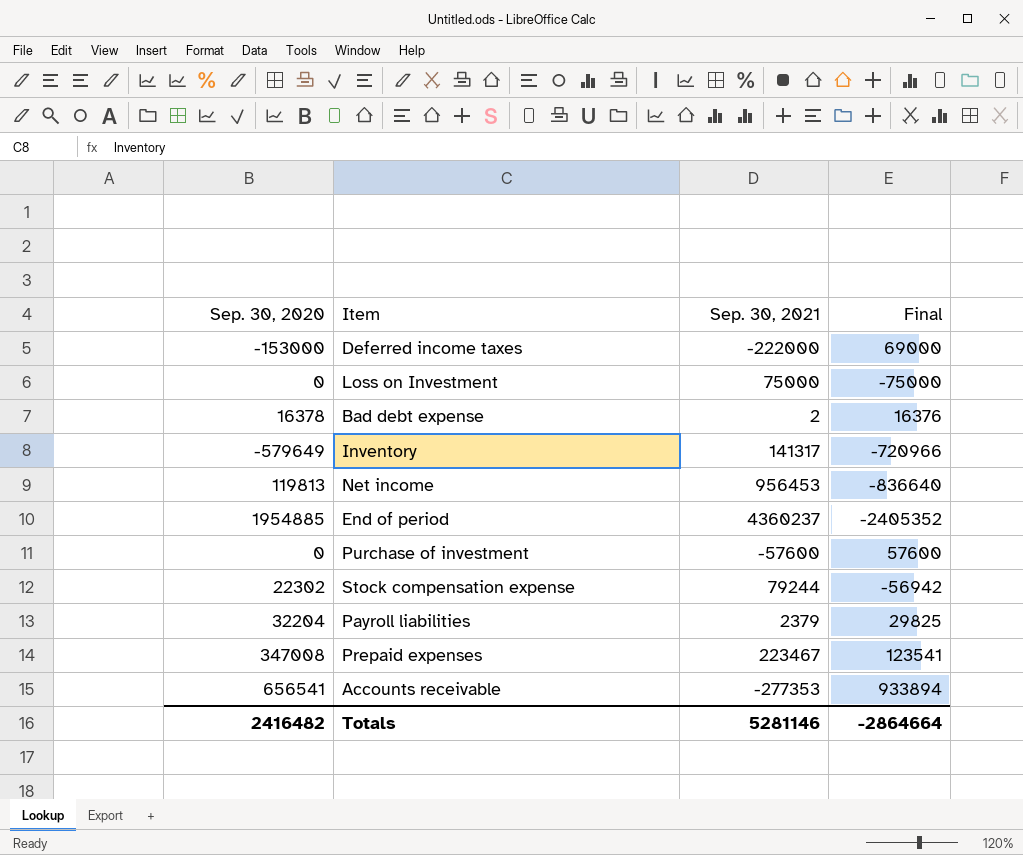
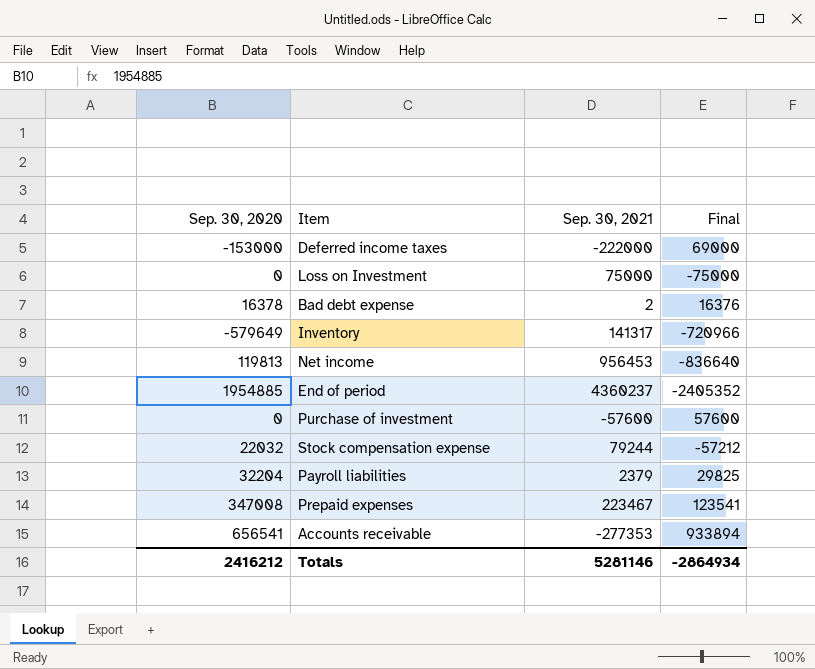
Stock compensation expense | Sep. 30, 2020: 22302 -> 22032
Stock compensation expense | Final: -56942 -> -57212
Totals | Sep. 30, 2020: 2416482 -> 2416212
Totals | Final: -2864664 -> -2864934

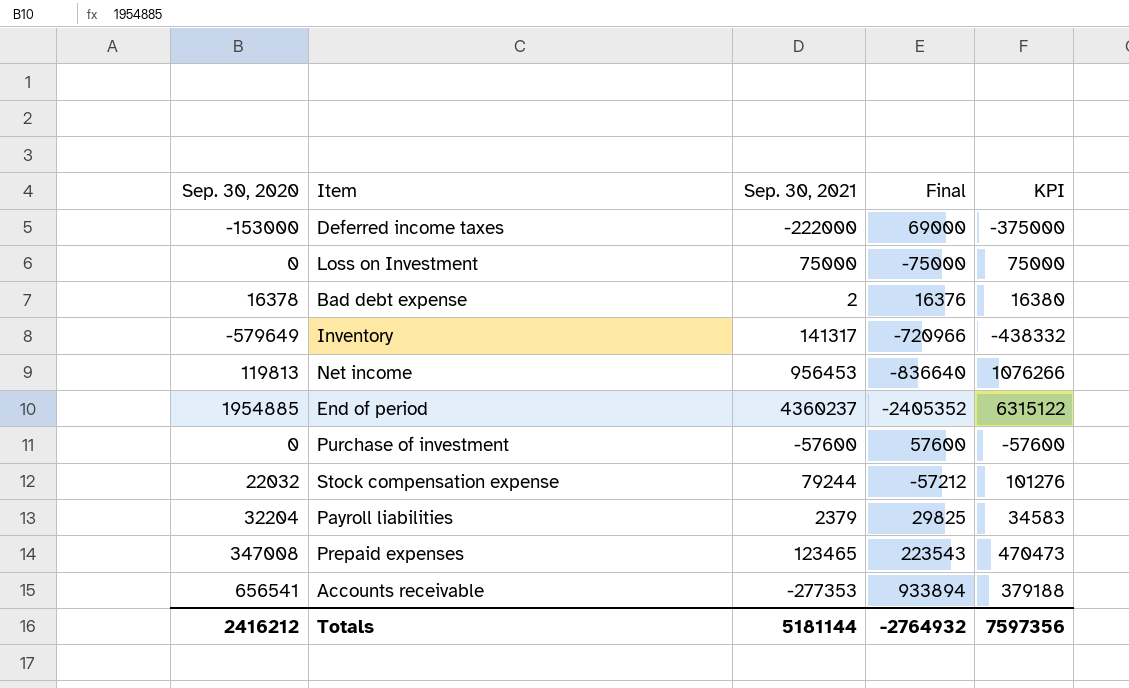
column KPI | formula: none -> [Sep. 30, 2020] + [Sep. 30, 2021]
Prepaid expenses | Sep. 30, 2021: 223467 -> 123465
Prepaid expenses | Final: 123541 -> 223543
Totals | Sep. 30, 2021: 5281146 -> 5181144
Totals | Final: -2864934 -> -2764932

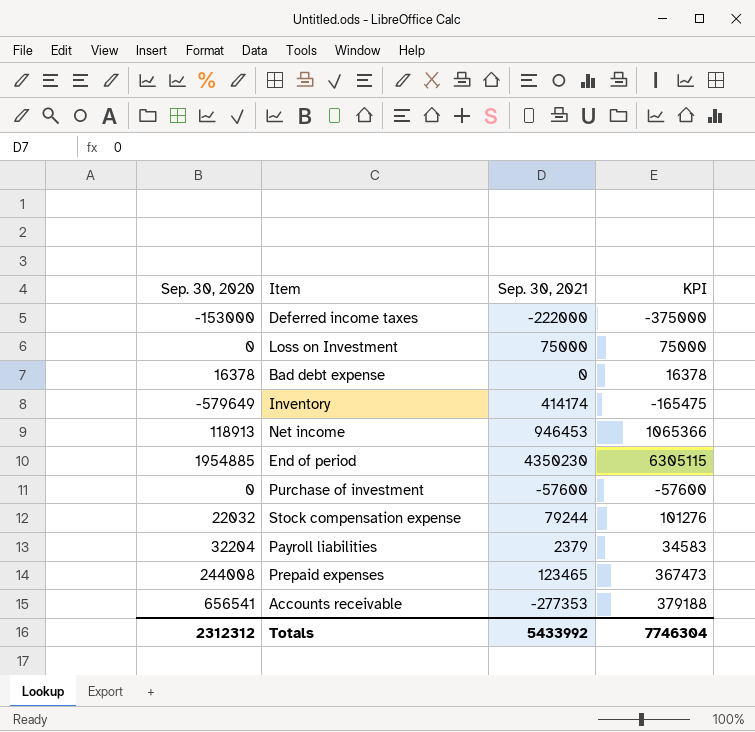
column Final | formula: [Sep. 30, 2020] - [Sep. 30, 2021] -> none
Bad debt expense | Sep. 30, 2021: 2 -> 0
Bad debt expense | KPI: 16380 -> 16378
Inventory | Sep. 30, 2021: 141317 -> 414174
Inventory | KPI: -438332 -> -165475
Net income | Sep. 30, 2020: 119813 -> 118913
Net income | Sep. 30, 2021: 956453 -> 946453
Net income | KPI: 1076266 -> 1065366
End of period | Sep. 30, 2021: 4360237 -> 4350230
End of period | KPI: 6315122 -> 6305115
Prepaid expenses | Sep. 30, 2020: 347008 -> 244008
Prepaid expenses | KPI: 470473 -> 367473
Totals | Sep. 30, 2020: 2416212 -> 2312312
Totals | Sep. 30, 2021: 5181144 -> 5433992
Totals | KPI: 7597356 -> 7746304

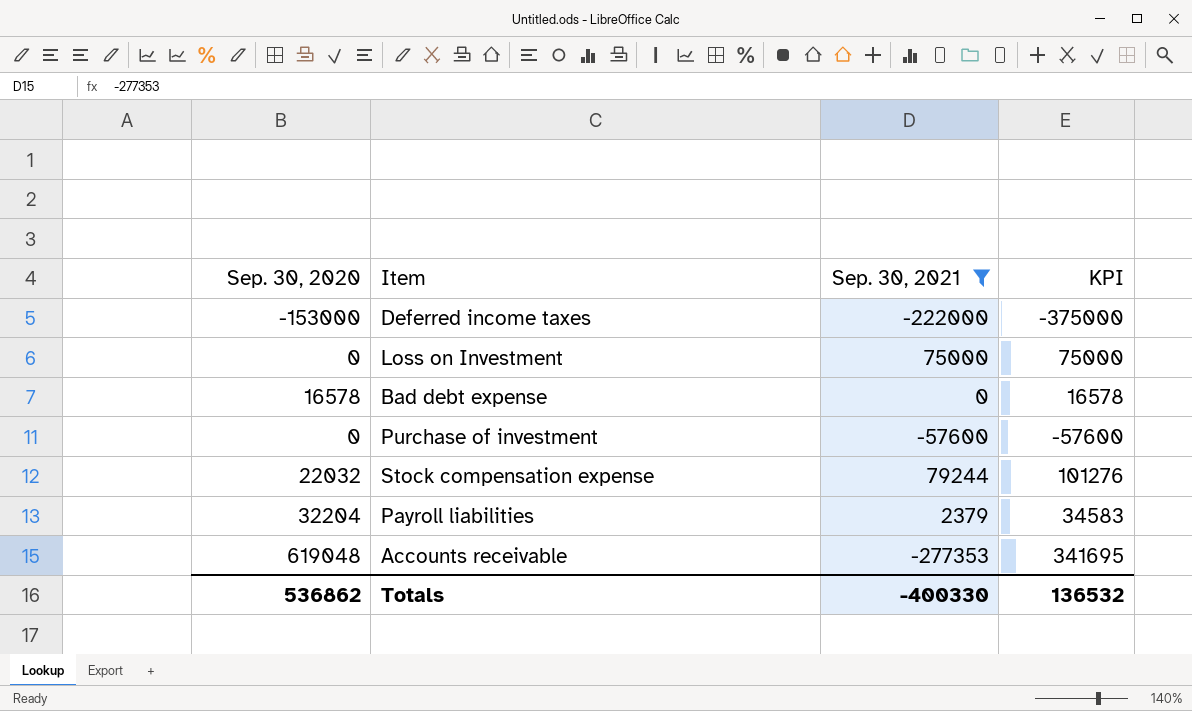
filter: none -> Sep. 30, 2021 <= 79244
Bad debt expense | Sep. 30, 2020: 16378 -> 16578
Bad debt expense | KPI: 16378 -> 16578
Accounts receivable | Sep. 30, 2020: 656541 -> 619048
Accounts receivable | KPI: 379188 -> 341695
Totals | Sep. 30, 2020: 2312312 -> 536862
Totals | Sep. 30, 2021: 5433992 -> -400330
Totals | KPI: 7746304 -> 136532

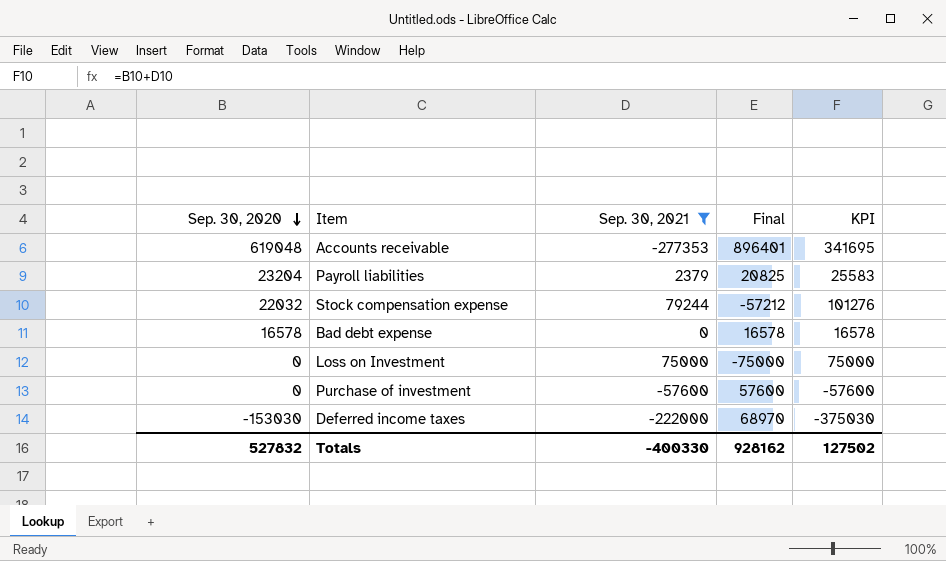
row order: none -> Sep. 30, 2020 descending
column Final | formula: none -> [Sep. 30, 2020] - [Sep. 30, 2021]
Payroll liabilities | Sep. 30, 2020: 32204 -> 23204
Payroll liabilities | KPI: 34583 -> 25583
Deferred income taxes | Sep. 30, 2020: -153000 -> -153030
Deferred income taxes | KPI: -375000 -> -375030
Totals | Sep. 30, 2020: 536862 -> 527832
Totals | KPI: 136532 -> 127502

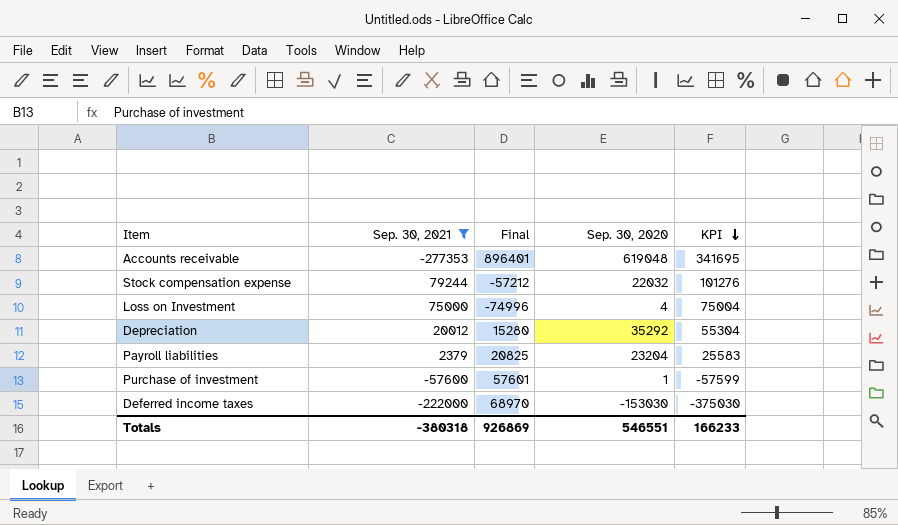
row order: Sep. 30, 2020 descending -> KPI descending
column Sep. 30, 2020 | position: 1 -> 4
row Bad debt expense: 16578 | 0 | 16578 | 16578 -> none
Loss on Investment | Final: -75000 -> -74996
Loss on Investment | Sep. 30, 2020: 0 -> 4
Loss on Investment | KPI: 75000 -> 75004
row Depreciation: none -> 20012 | 15280 | 35292 | 55304
Purchase of investment | Final: 57600 -> 57601
Purchase of investment | Sep. 30, 2020: 0 -> 1
Purchase of investment | KPI: -57600 -> -57599
Totals | Sep. 30, 2021: -400330 -> -380318
Totals | Final: 928162 -> 926869
Totals | Sep. 30, 2020: 527832 -> 546551
Totals | KPI: 127502 -> 166233

